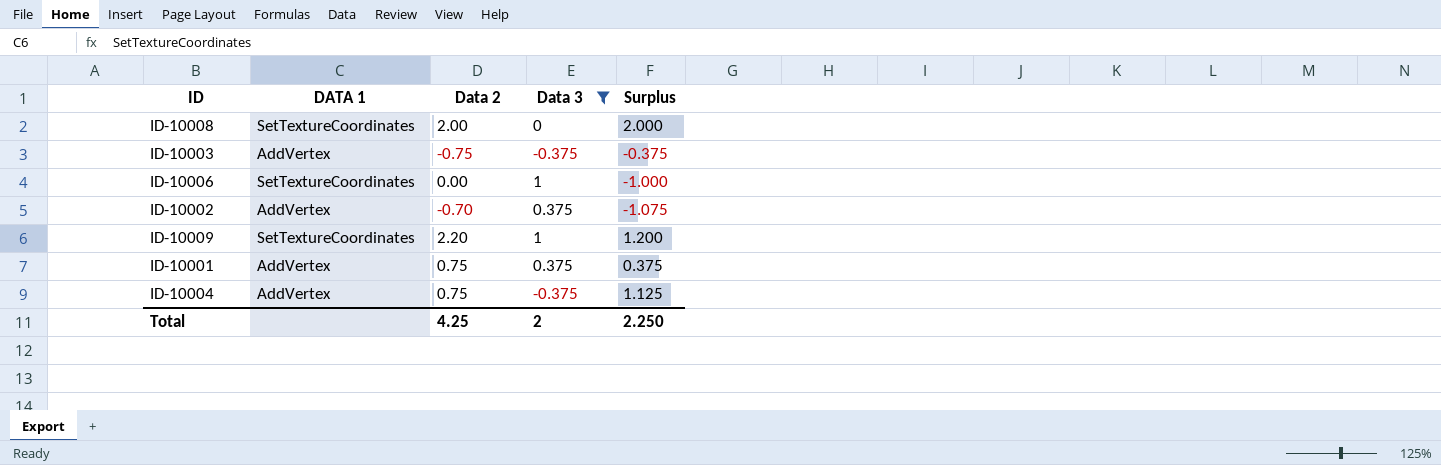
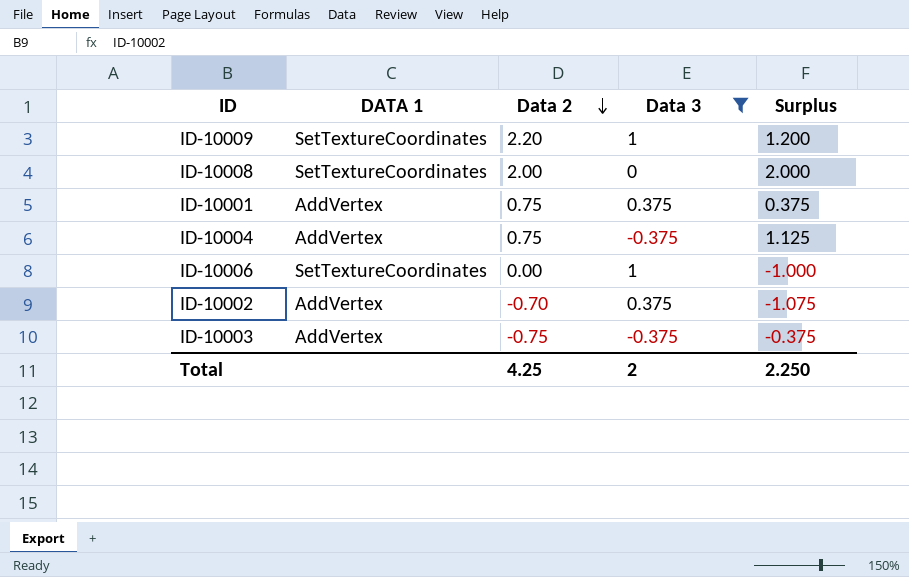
row order: none -> Data 2 descending

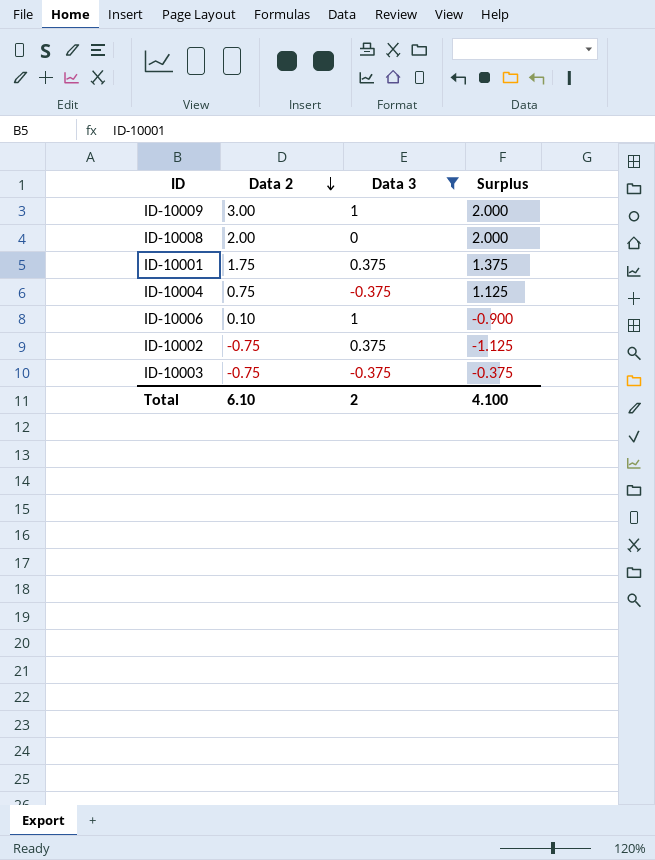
column DATA 1 | position: 2 -> none
ID-10009 | Data 2: 2.20 -> 3.00
ID-10009 | Surplus: 1.200 -> 2.000
ID-10001 | Data 2: 0.75 -> 1.75
ID-10001 | Surplus: 0.375 -> 1.375
ID-10006 | Data 2: 0.00 -> 0.10
ID-10006 | Surplus: -1.000 -> -0.900
ID-10002 | Data 2: -0.70 -> -0.75
ID-10002 | Surplus: -1.075 -> -1.125
Total | Data 2: 4.25 -> 6.10
Total | Surplus: 2.250 -> 4.100

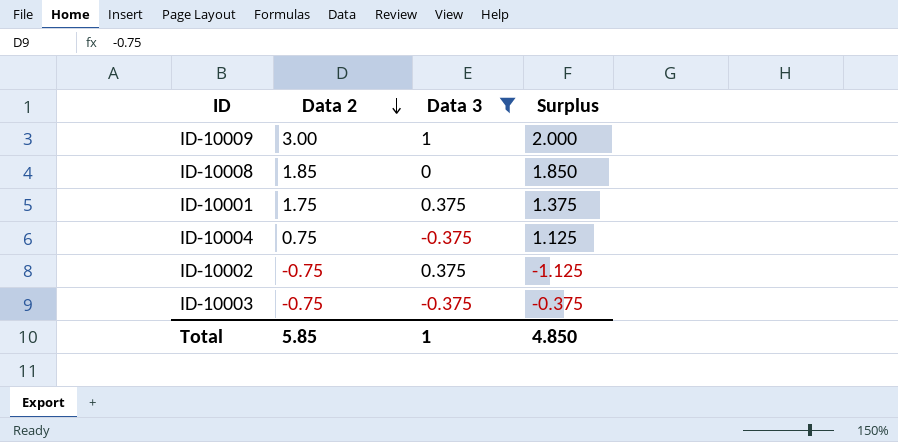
row ID-10006: 0.10 | 1 | -0.900 -> none
ID-10008 | Data 2: 2.00 -> 1.85
ID-10008 | Surplus: 2.000 -> 1.850
Total | Data 2: 6.10 -> 5.85
Total | Data 3: 2 -> 1
Total | Surplus: 4.100 -> 4.850

